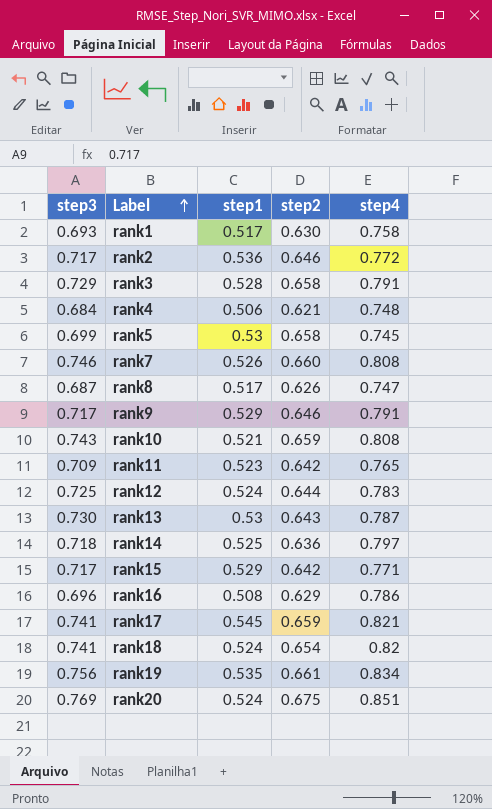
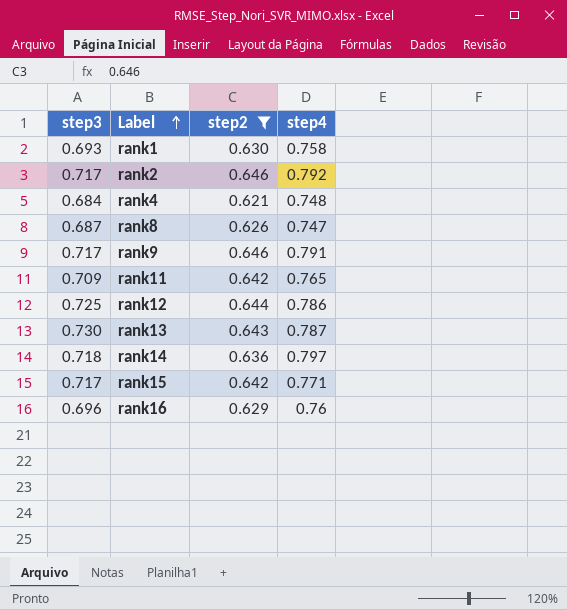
filter: none -> step2 <= 0.646
column step1 | position: 3 -> none
rank2 | step4: 0.772 -> 0.792
rank12 | step4: 0.783 -> 0.786
rank16 | step4: 0.786 -> 0.76

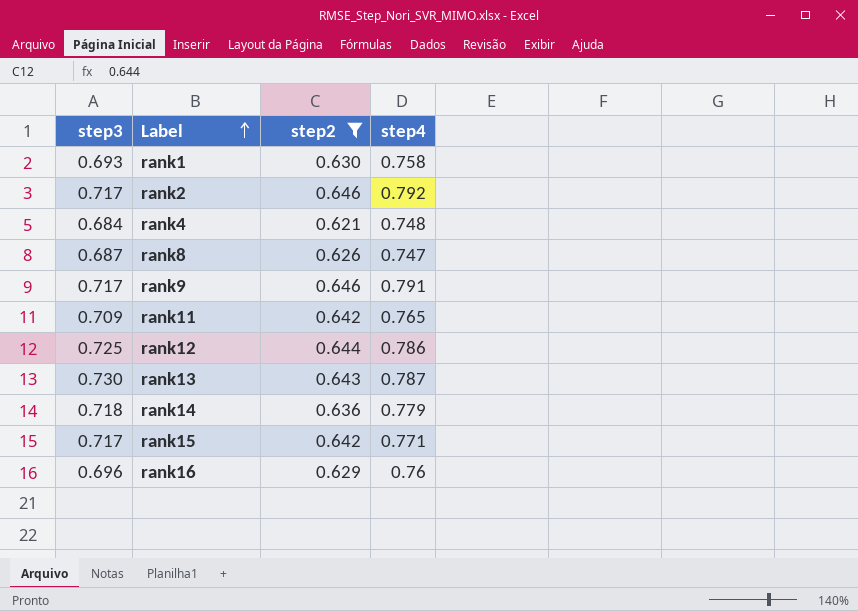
rank14 | step4: 0.797 -> 0.779

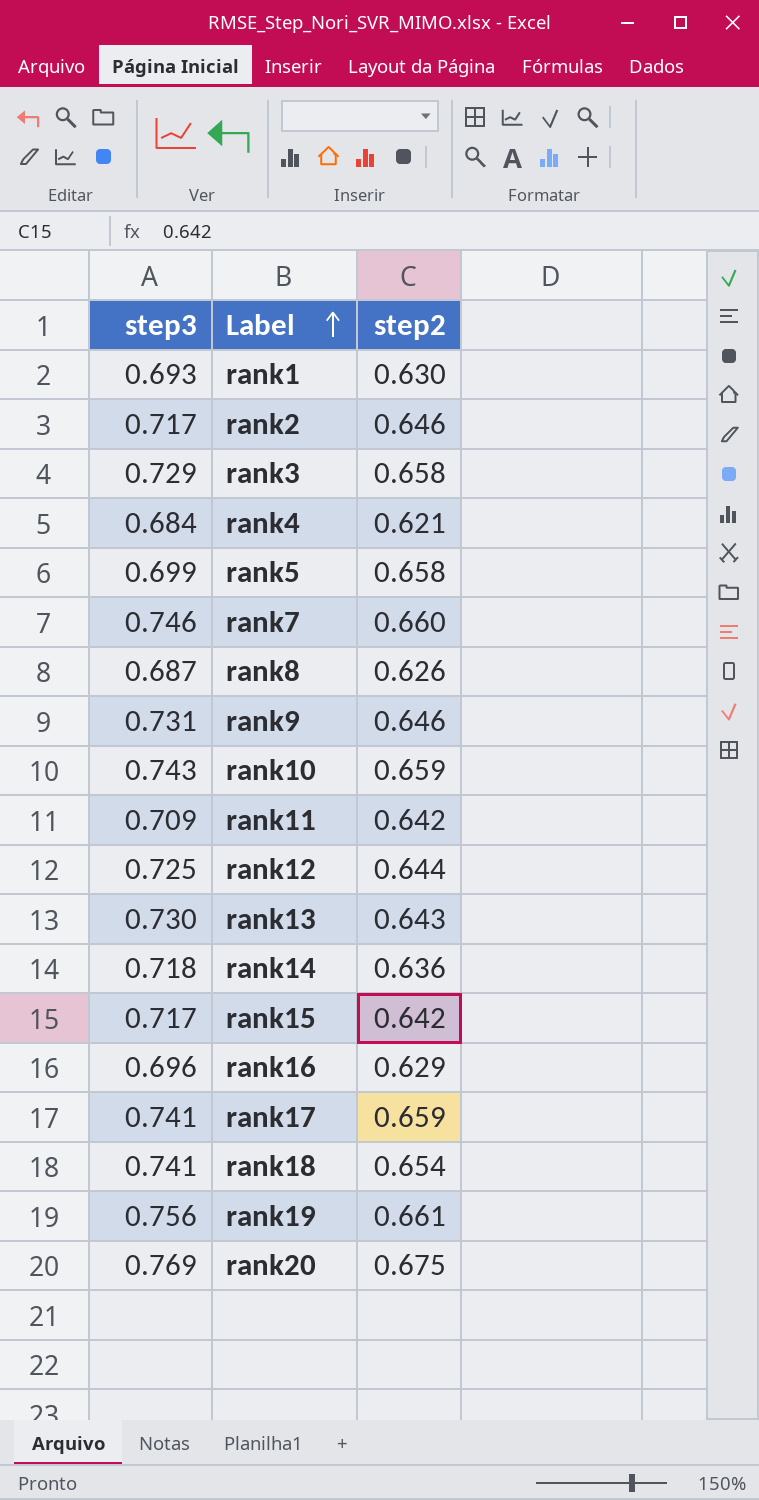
filter: step2 <= 0.646 -> none
column step4 | position: 4 -> none
rank9 | step3: 0.717 -> 0.731

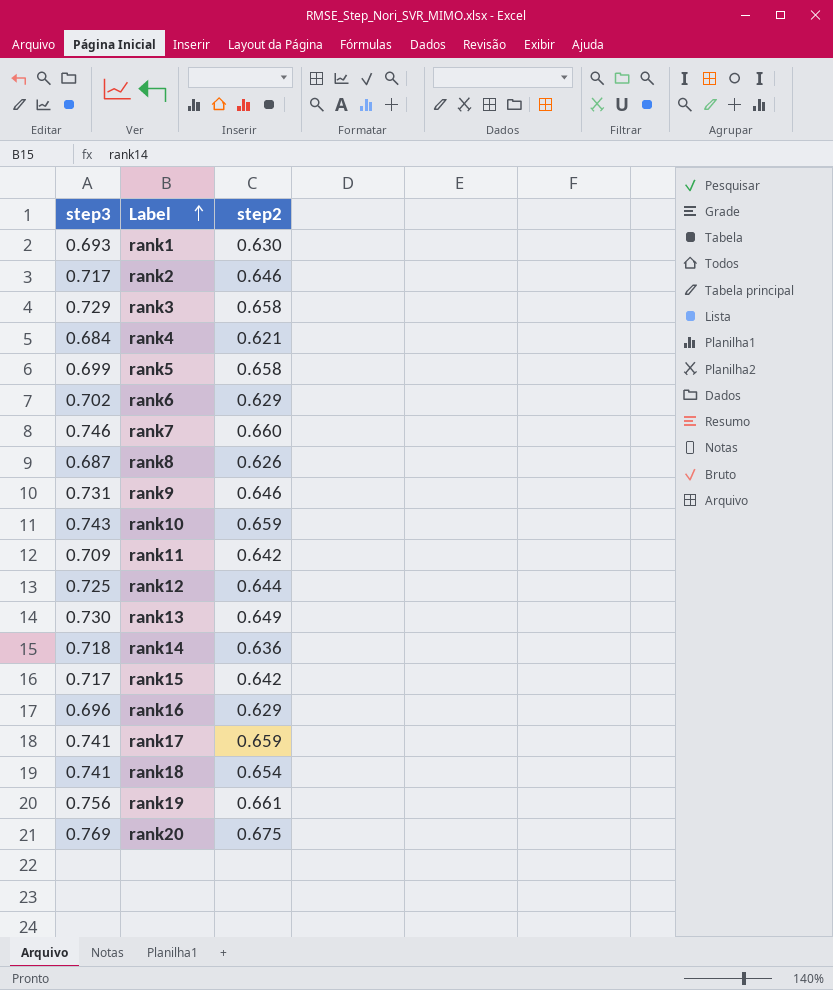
row rank6: none -> 0.702 | 0.629
rank13 | step2: 0.643 -> 0.649

